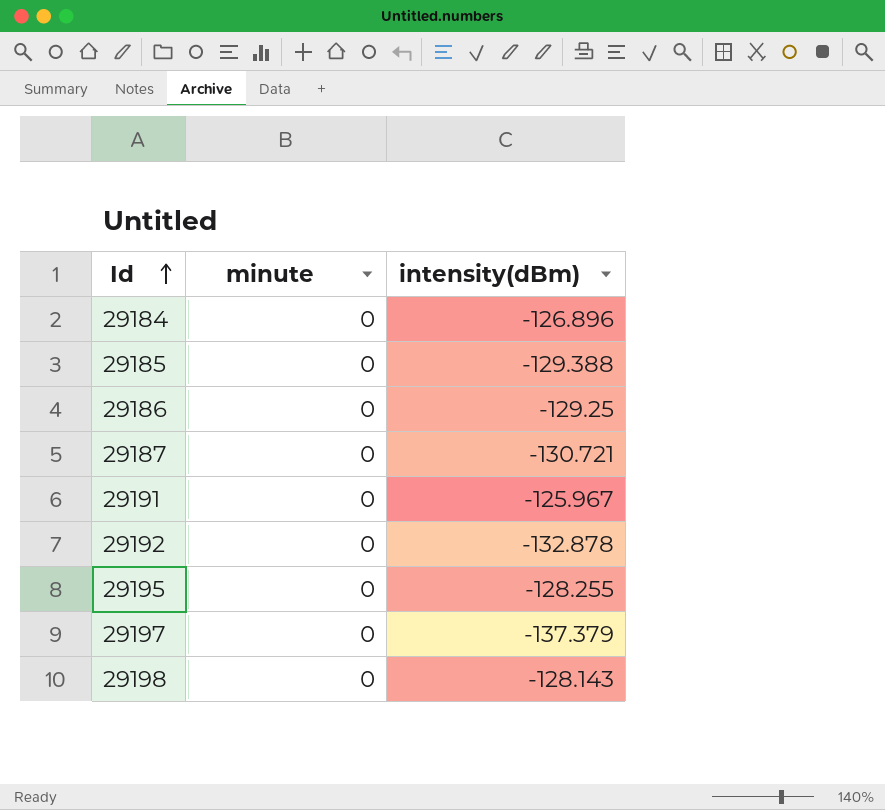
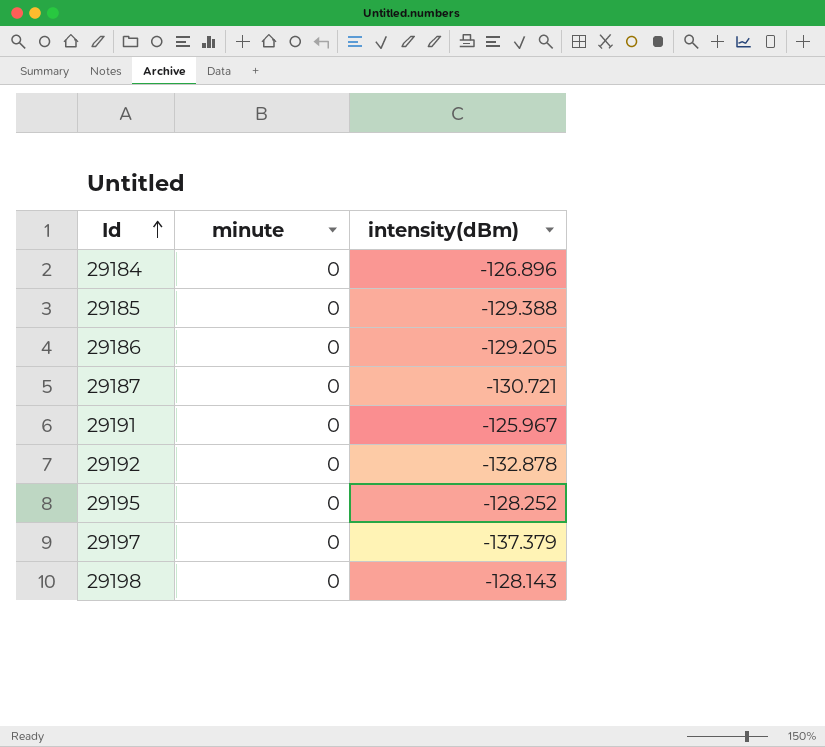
29186 | intensity(dBm): -129.25 -> -129.205
29195 | intensity(dBm): -128.255 -> -128.252

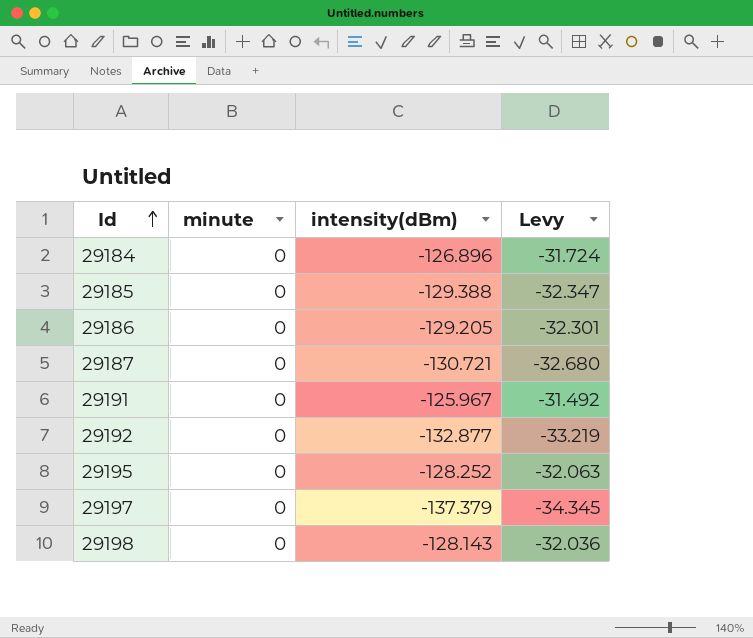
column Levy | formula: none -> [intensity(dBm)] * 0.25
29192 | intensity(dBm): -132.878 -> -132.877

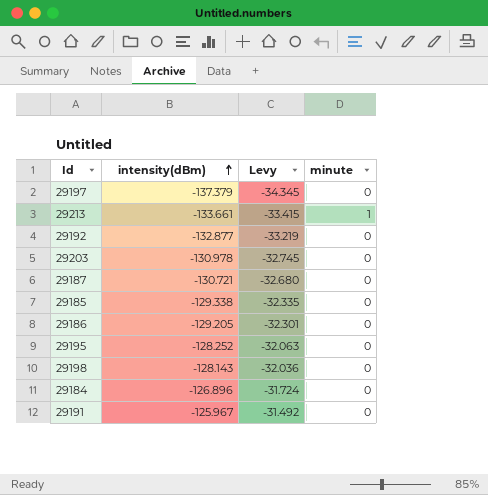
row order: Id ascending -> intensity(dBm) ascending
column minute | position: 2 -> 4
row 29213: none -> -133.661 | -33.415 | 1
row 29203: none -> -130.978 | -32.745 | 0
29185 | intensity(dBm): -129.388 -> -129.338
29185 | Levy: -32.347 -> -32.335

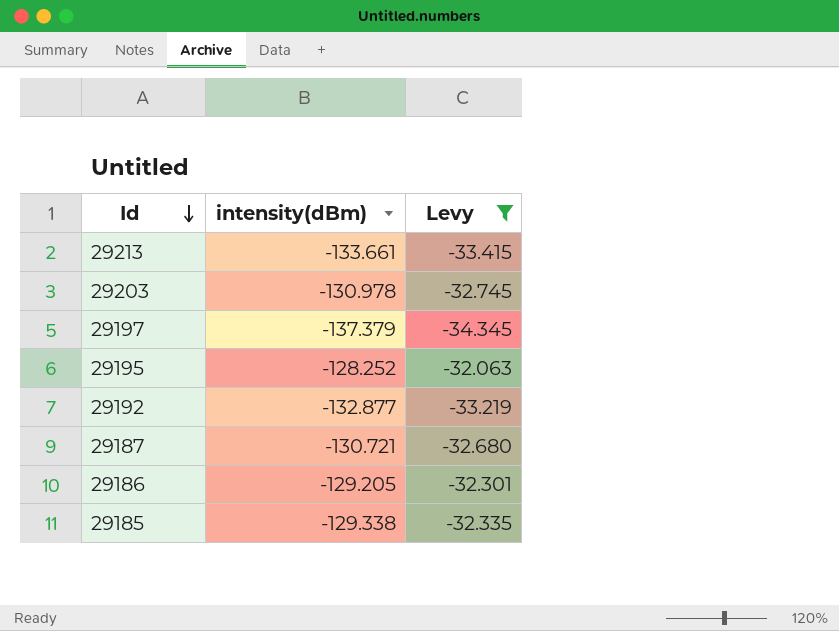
filter: none -> Levy <= -32.063
row order: intensity(dBm) ascending -> Id descending
column minute | position: 4 -> none

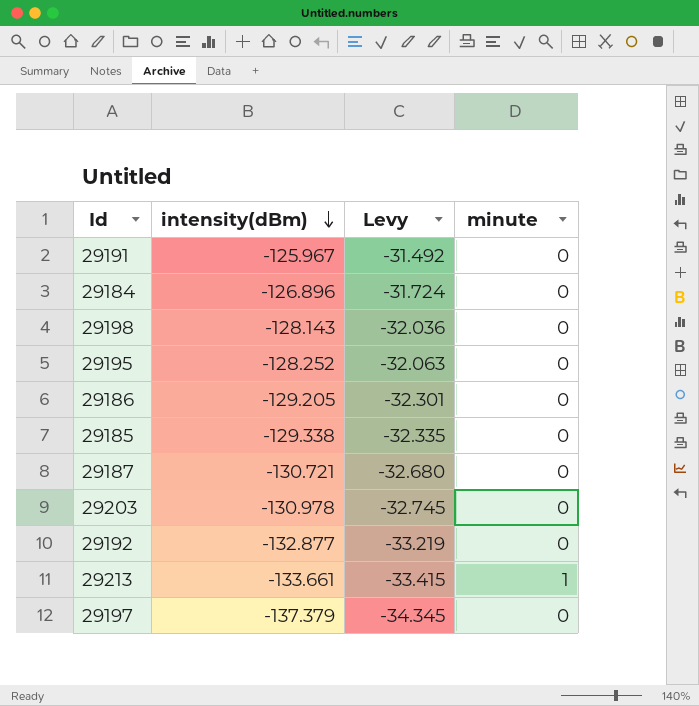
filter: Levy <= -32.063 -> none
row order: Id descending -> intensity(dBm) descending
column minute | position: none -> 4

